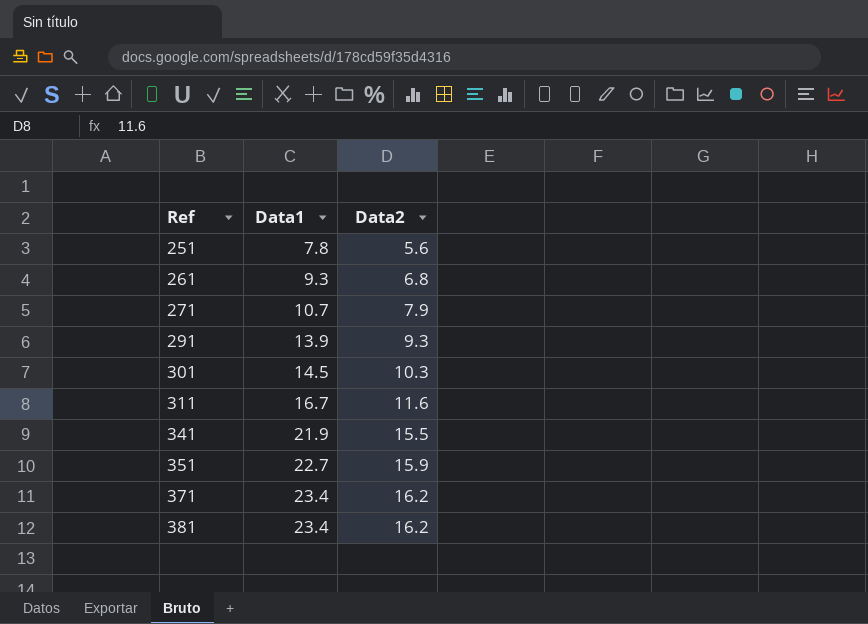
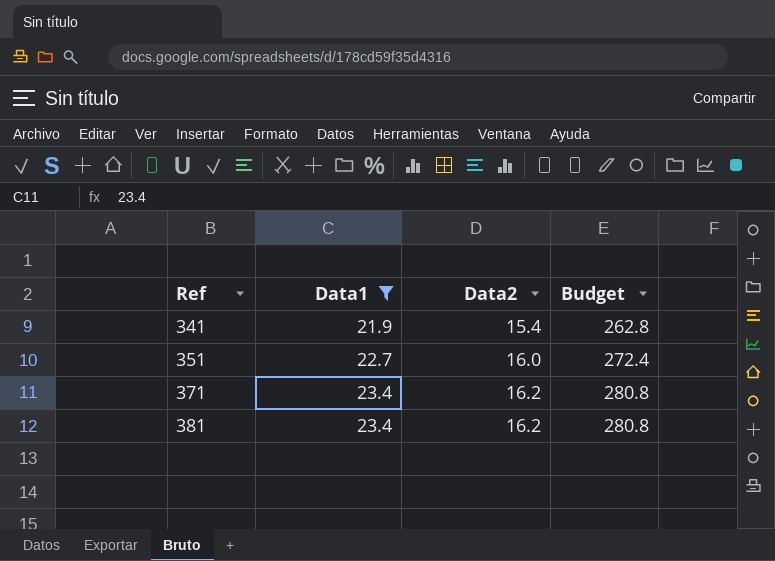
filter: none -> Data1 >= 21.9
column Budget | formula: none -> [Data1] * 12
341 | Data2: 15.5 -> 15.4
351 | Data2: 15.9 -> 16.0

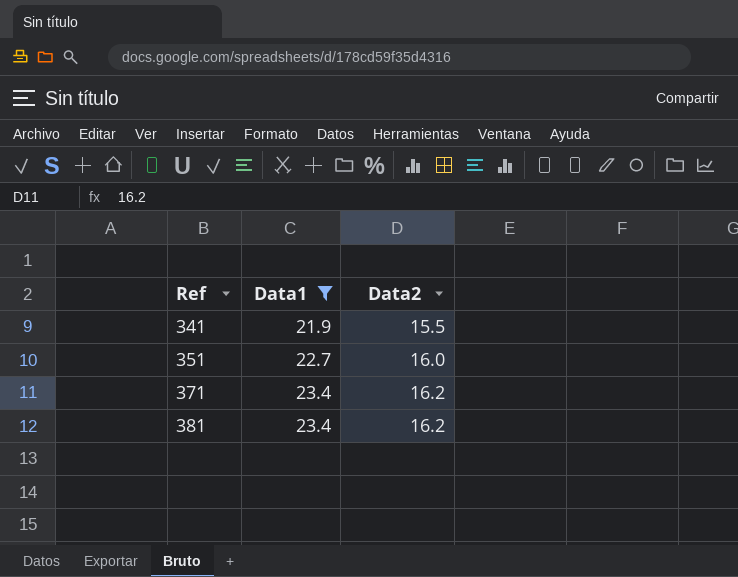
column Budget | formula: [Data1] * 12 -> none
341 | Data2: 15.4 -> 15.5

